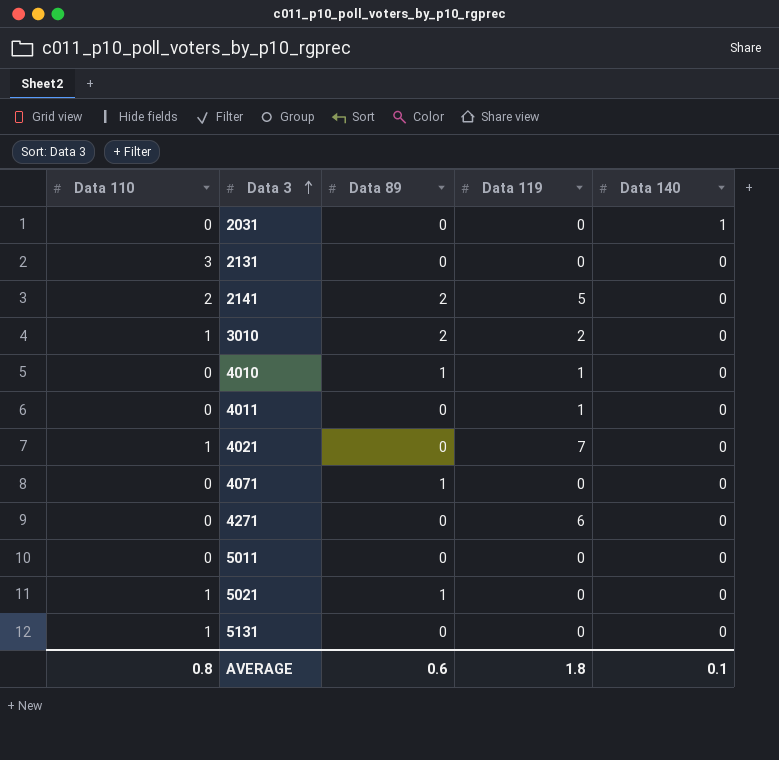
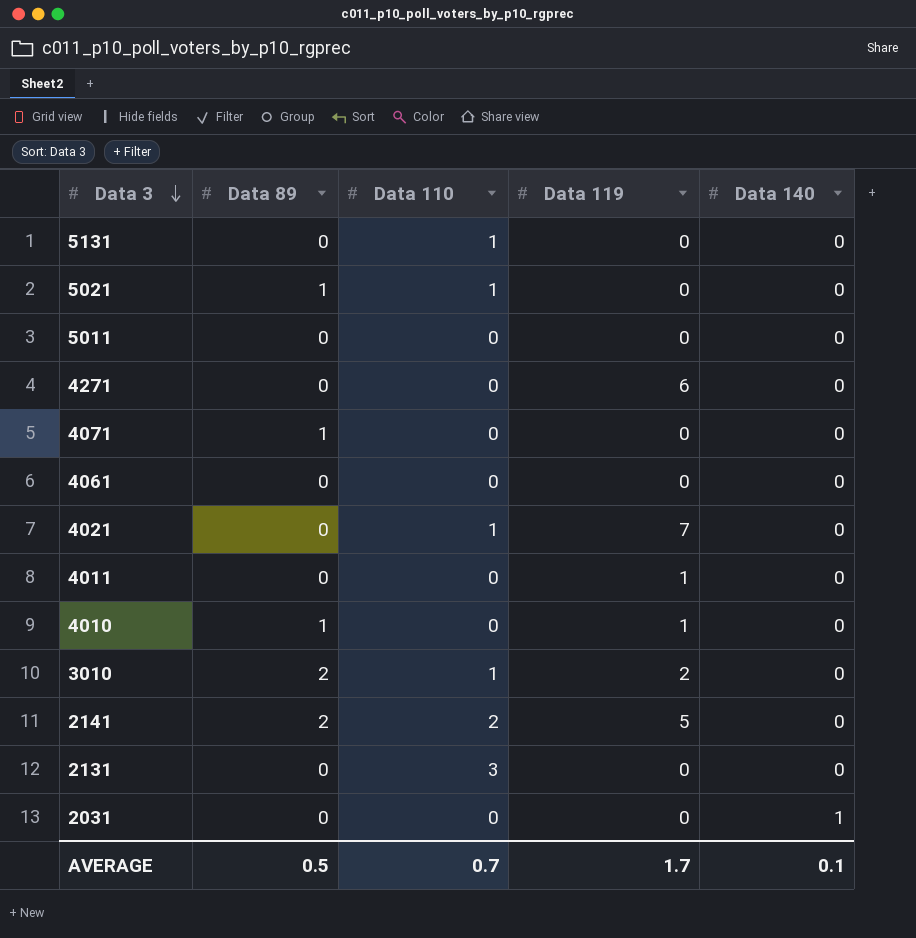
row order: Data 3 ascending -> Data 3 descending
column Data 110 | position: 1 -> 3
row 4061: none -> 0 | 0 | 0 | 0
AVERAGE | Data 89: 0.6 -> 0.5
AVERAGE | Data 110: 0.8 -> 0.7
AVERAGE | Data 119: 1.8 -> 1.7

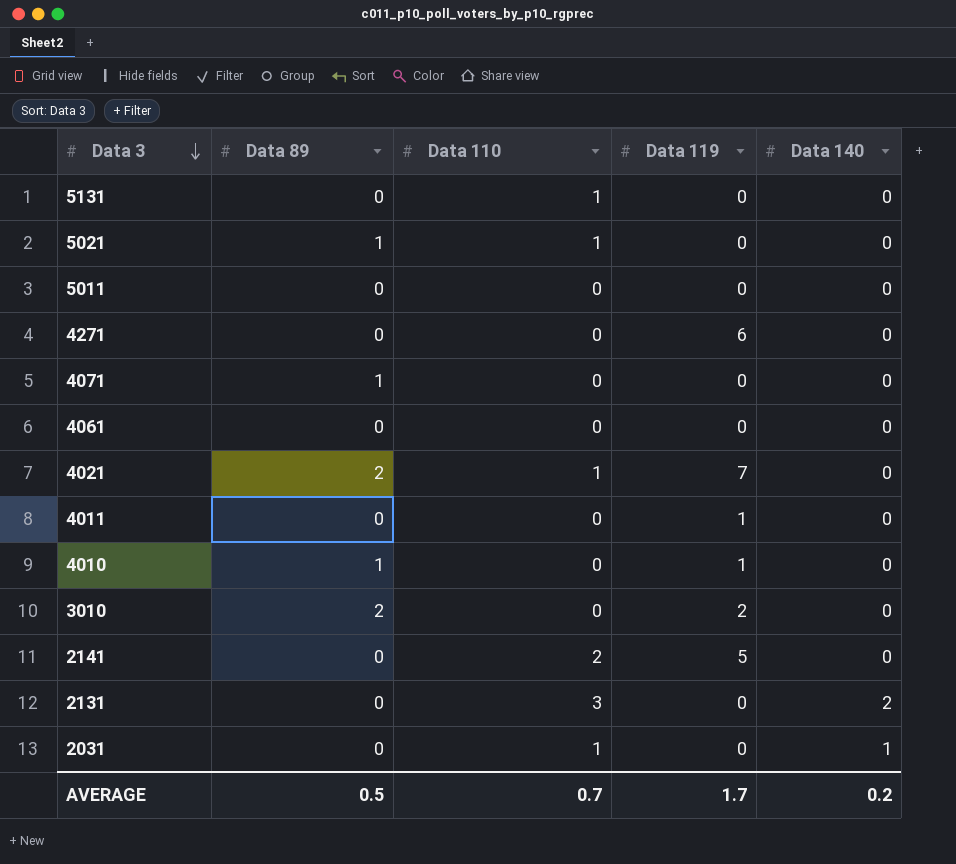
4021 | Data 89: 0 -> 2
3010 | Data 110: 1 -> 0
2141 | Data 89: 2 -> 0
2131 | Data 140: 0 -> 2
2031 | Data 110: 0 -> 1
AVERAGE | Data 140: 0.1 -> 0.2

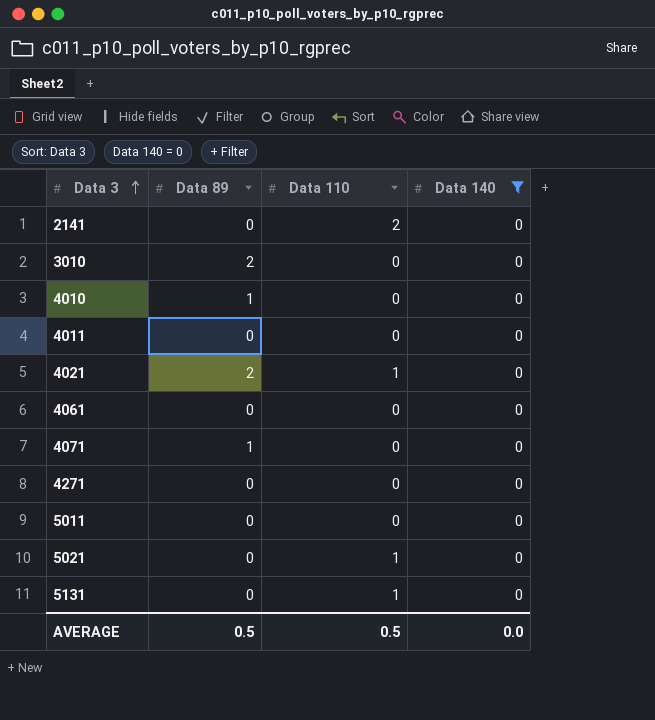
filter: none -> Data 140 = 0
row order: Data 3 descending -> Data 3 ascending
column Data 119 | position: 4 -> none
5021 | Data 89: 1 -> 0
AVERAGE | Data 110: 0.7 -> 0.5
AVERAGE | Data 140: 0.2 -> 0.0

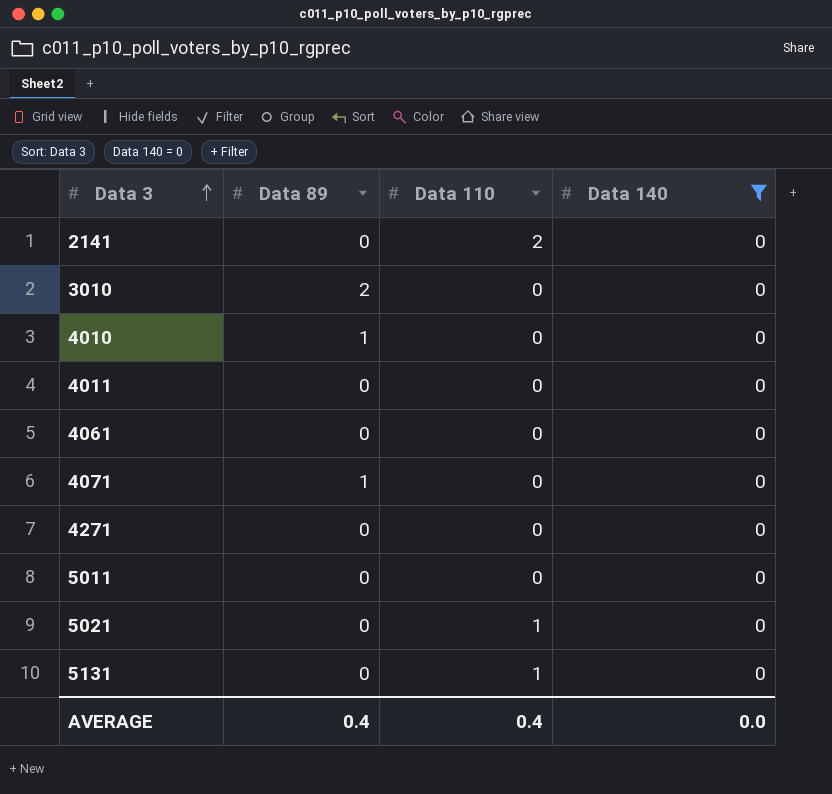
row 4021: 2 | 1 | 0 -> none
AVERAGE | Data 89: 0.5 -> 0.4
AVERAGE | Data 110: 0.5 -> 0.4

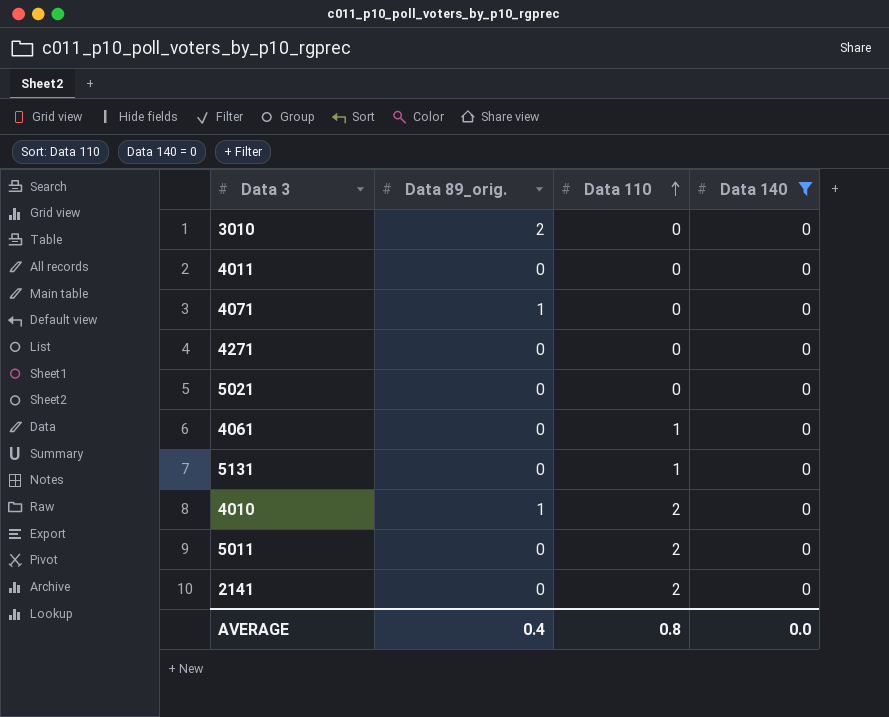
row order: Data 3 ascending -> Data 110 ascending
column name: Data 89 -> Data 89_orig.
5021 | Data 110: 1 -> 0
4061 | Data 110: 0 -> 1
4010 | Data 110: 0 -> 2
5011 | Data 110: 0 -> 2
AVERAGE | Data 110: 0.4 -> 0.8

